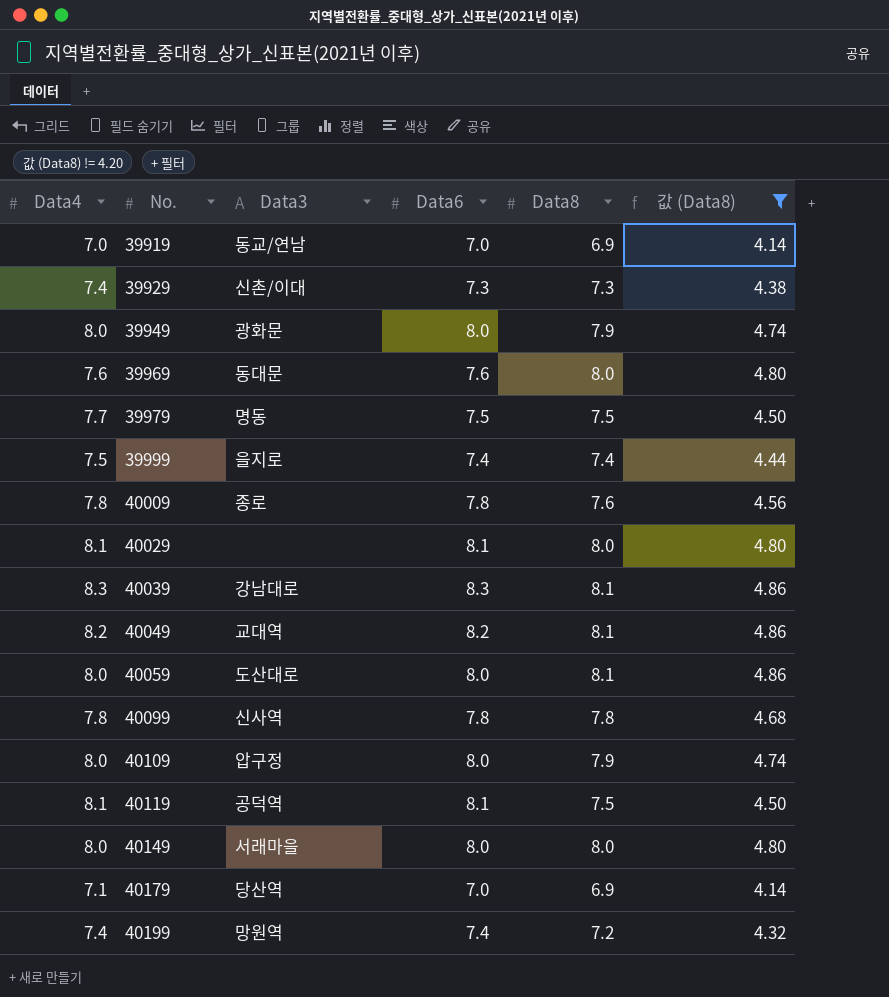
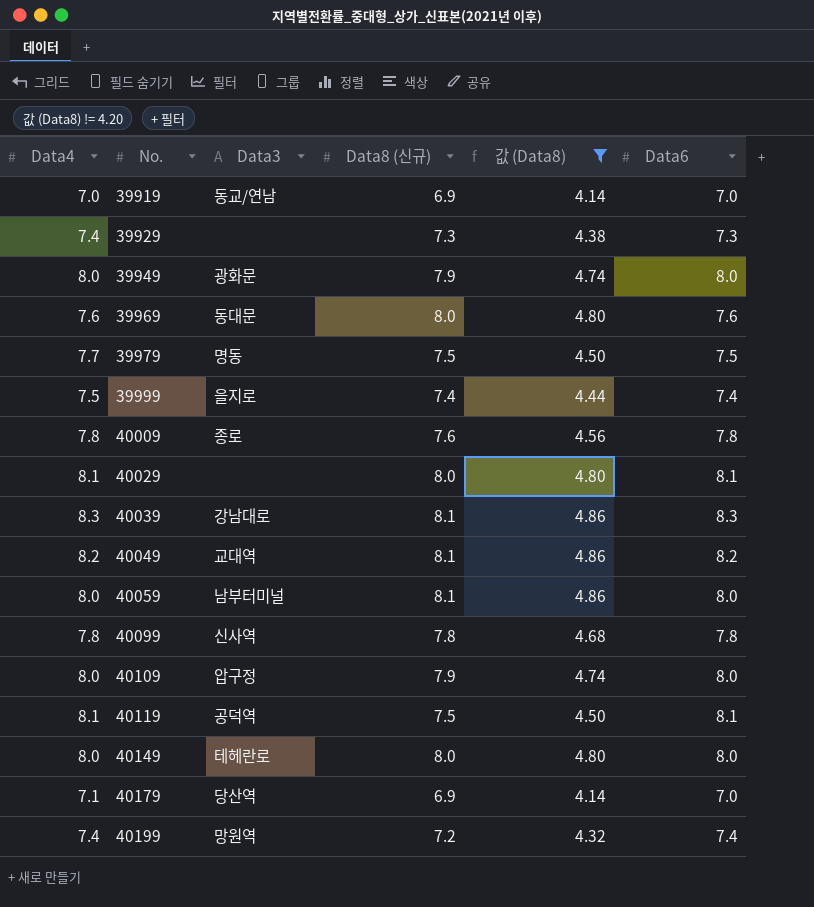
column name: Data8 -> Data8 (신규)
column Data6 | position: 4 -> 6
39929 | Data3: 신촌/이대 -> none
40059 | Data3: 도산대로 -> 남부터미널
40149 | Data3: 서래마을 -> 테헤란로

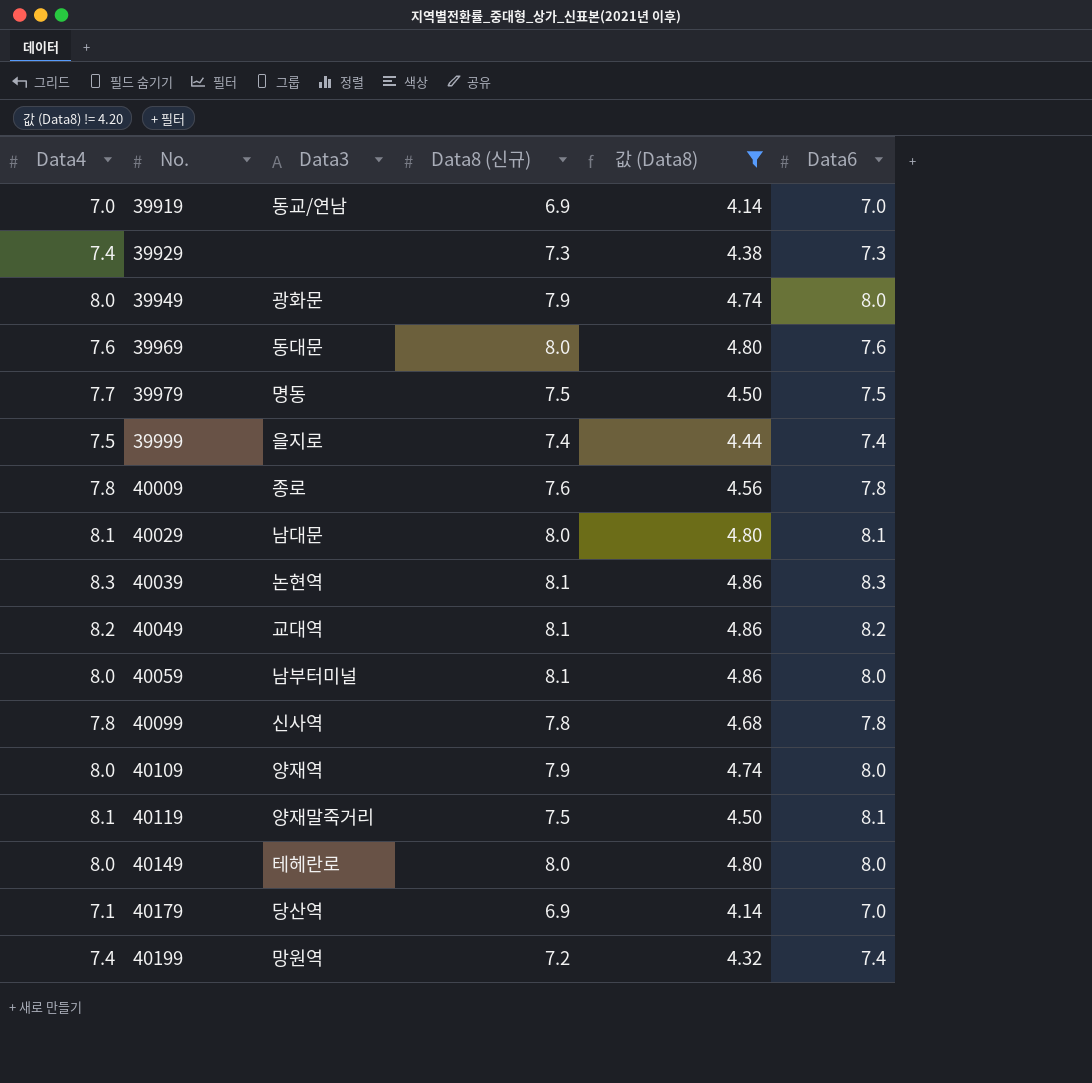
40029 | Data3: none -> 남대문
40039 | Data3: 강남대로 -> 논현역
40109 | Data3: 압구정 -> 양재역
40119 | Data3: 공덕역 -> 양재말죽거리

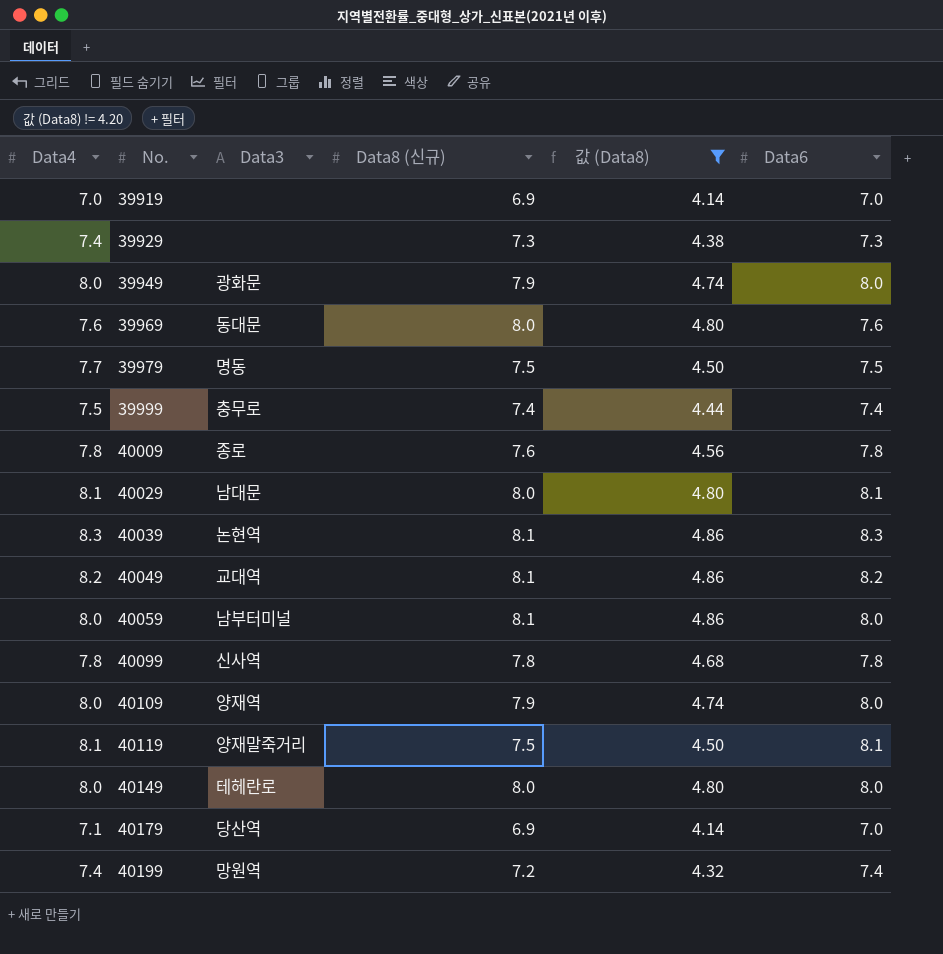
39919 | Data3: 동교/연남 -> none
39999 | Data3: 을지로 -> 충무로

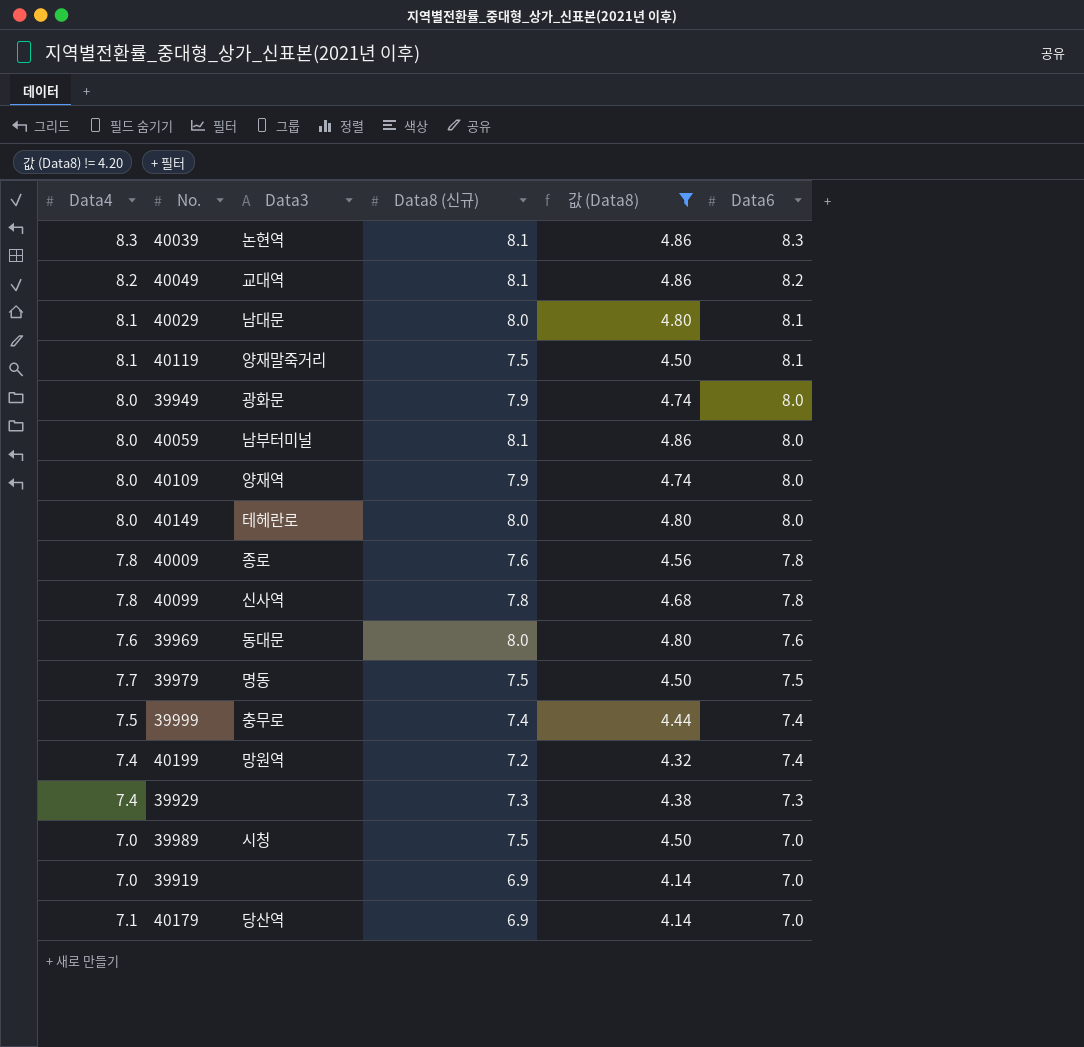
row order: No. ascending -> Data6 descending
row 39989: none -> 7.0 | 시청 | 7.5 | 4.50 | 7.0

